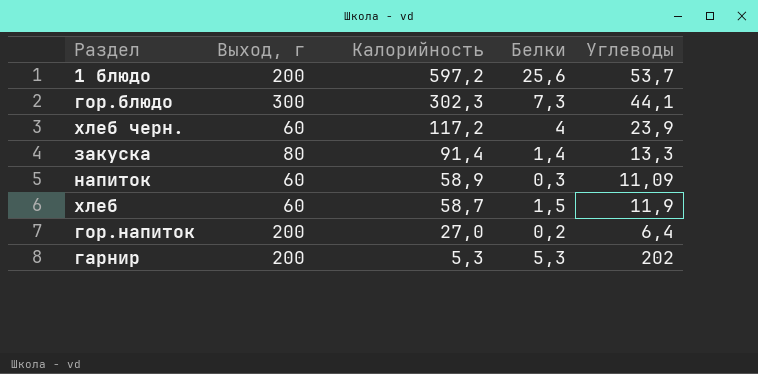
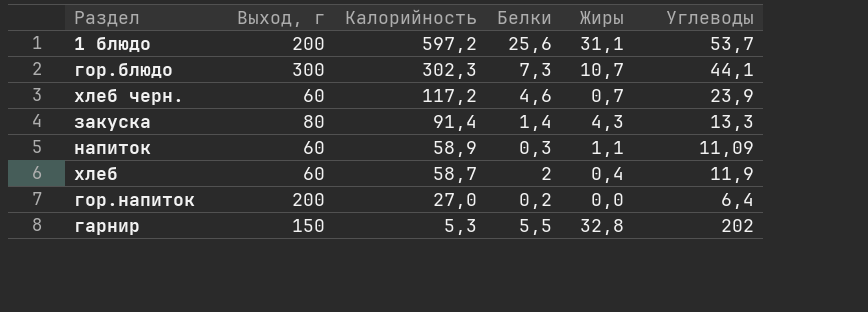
column Жиры | position: none -> 5
хлеб черн. | Белки: 4 -> 4,6
хлеб | Белки: 1,5 -> 2
гарнир | Выход, г: 200 -> 150
гарнир | Белки: 5,3 -> 5,5

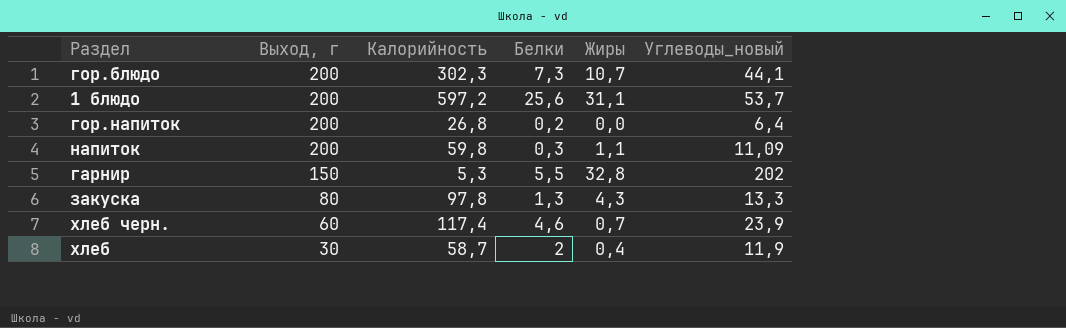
row order: Калорийность descending -> Выход, г descending
column name: Углеводы -> Углеводы_новый
гор.блюдо | Выход, г: 300 -> 200
гор.напиток | Калорийность: 27,0 -> 26,8
напиток | Выход, г: 60 -> 200
напиток | Калорийность: 58,9 -> 59,8
закуска | Калорийность: 91,4 -> 97,8
закуска | Белки: 1,4 -> 1,3
хлеб черн. | Калорийность: 117,2 -> 117,4
хлеб | Выход, г: 60 -> 30

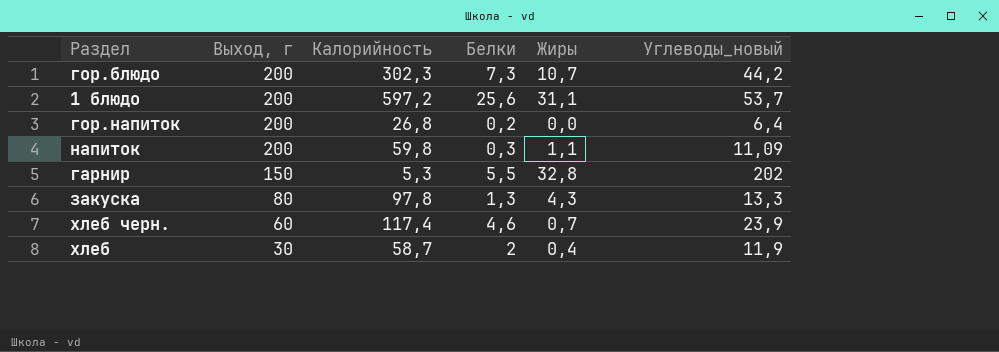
гор.блюдо | Углеводы_новый: 44,1 -> 44,2

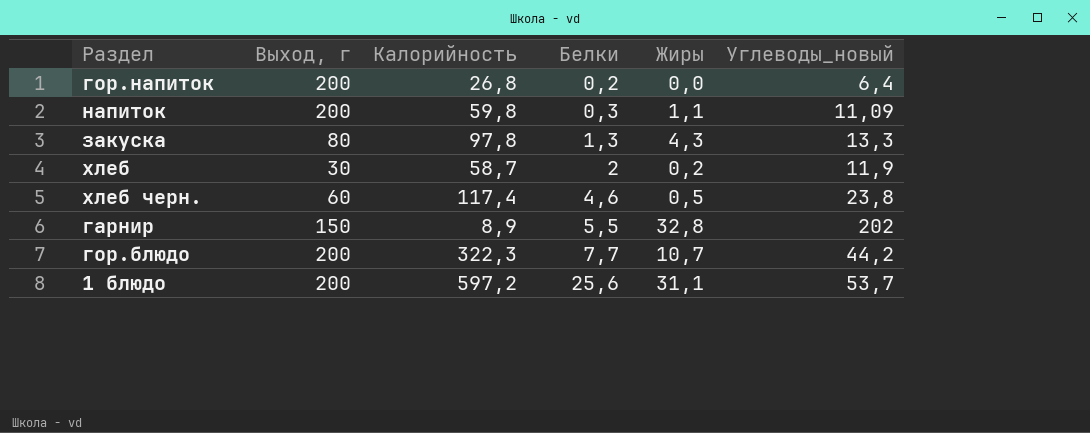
row order: Выход, г descending -> Белки ascending
хлеб | Жиры: 0,4 -> 0,2
хлеб черн. | Жиры: 0,7 -> 0,5
хлеб черн. | Углеводы_новый: 23,9 -> 23,8
гарнир | Калорийность: 5,3 -> 8,9
гор.блюдо | Калорийность: 302,3 -> 322,3
гор.блюдо | Белки: 7,3 -> 7,7

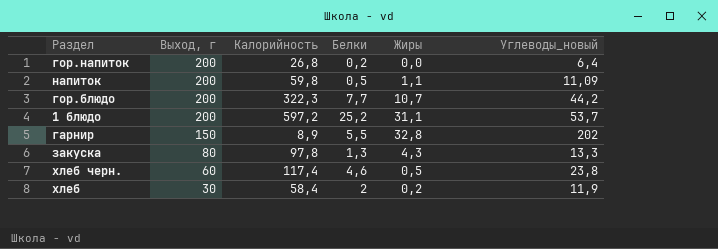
row order: Белки ascending -> Выход, г descending
напиток | Белки: 0,3 -> 0,5
1 блюдо | Белки: 25,6 -> 25,2
хлеб | Калорийность: 58,7 -> 58,4

